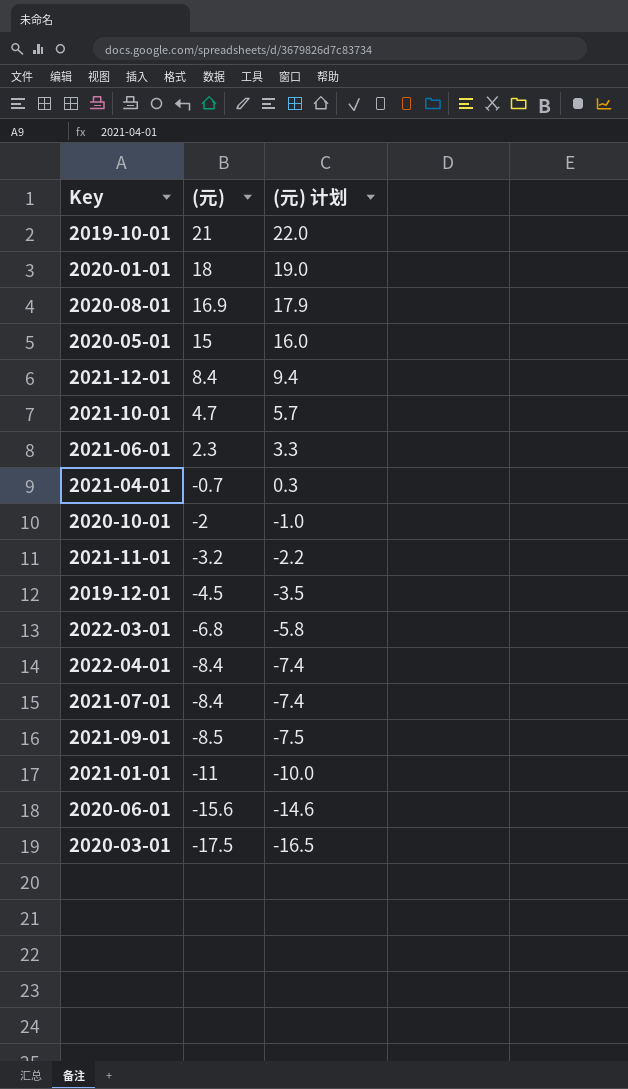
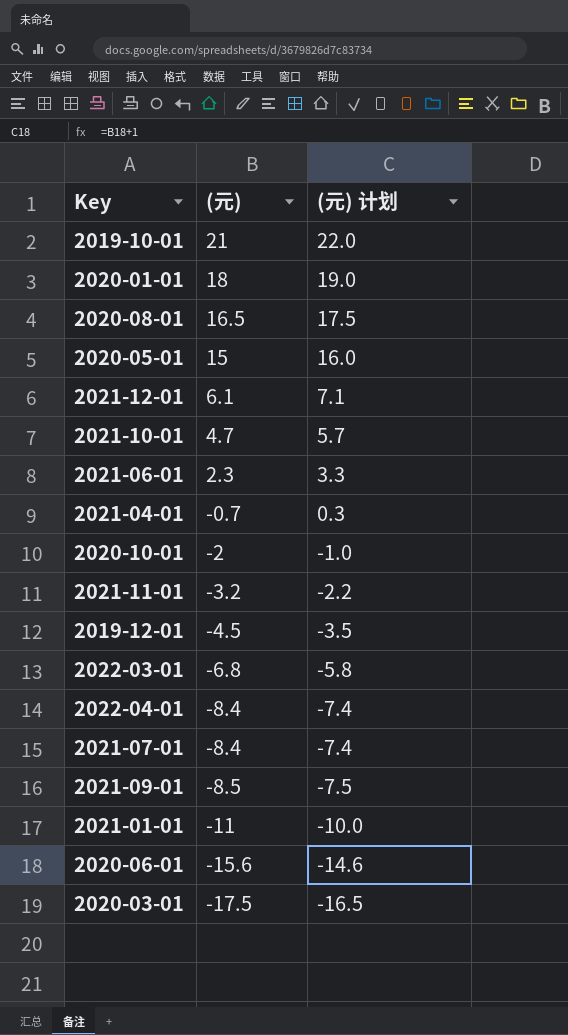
2020-08-01 | (元): 16.9 -> 16.5
2020-08-01 | (元) 计划: 17.9 -> 17.5
2021-12-01 | (元): 8.4 -> 6.1
2021-12-01 | (元) 计划: 9.4 -> 7.1

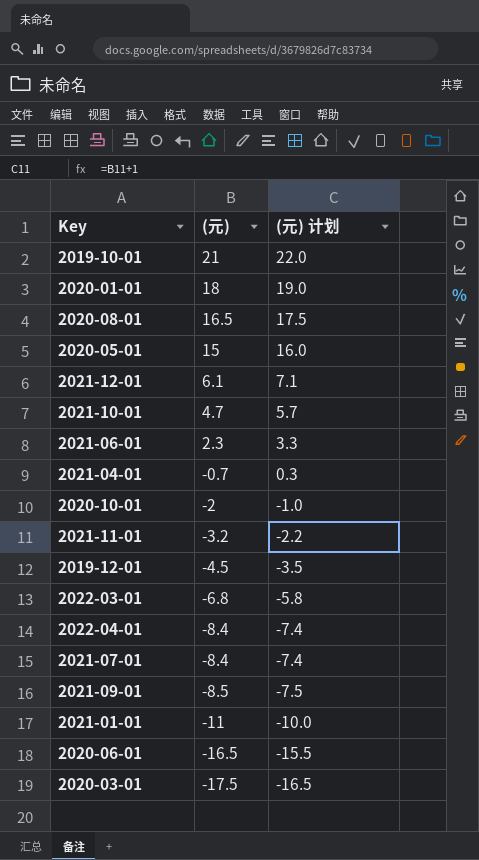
2020-06-01 | (元): -15.6 -> -16.5
2020-06-01 | (元) 计划: -14.6 -> -15.5

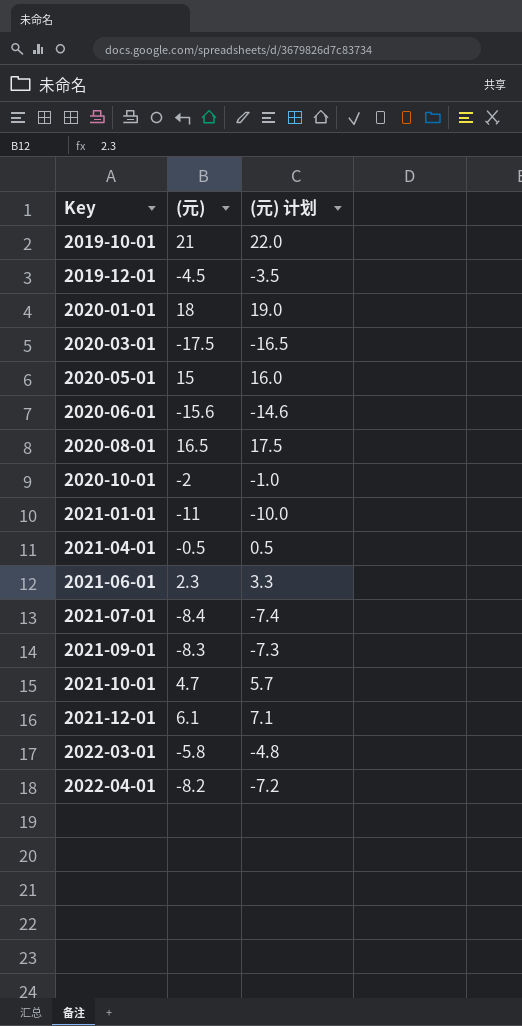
row order: (元) descending -> Key ascending
row 2021-11-01: -3.2 | -2.2 -> none
2020-06-01 | (元): -16.5 -> -15.6
2020-06-01 | (元) 计划: -15.5 -> -14.6
2021-04-01 | (元): -0.7 -> -0.5
2021-04-01 | (元) 计划: 0.3 -> 0.5
2021-09-01 | (元): -8.5 -> -8.3
2021-09-01 | (元) 计划: -7.5 -> -7.3
2022-03-01 | (元): -6.8 -> -5.8
2022-03-01 | (元) 计划: -5.8 -> -4.8
2022-04-01 | (元): -8.4 -> -8.2
2022-04-01 | (元) 计划: -7.4 -> -7.2

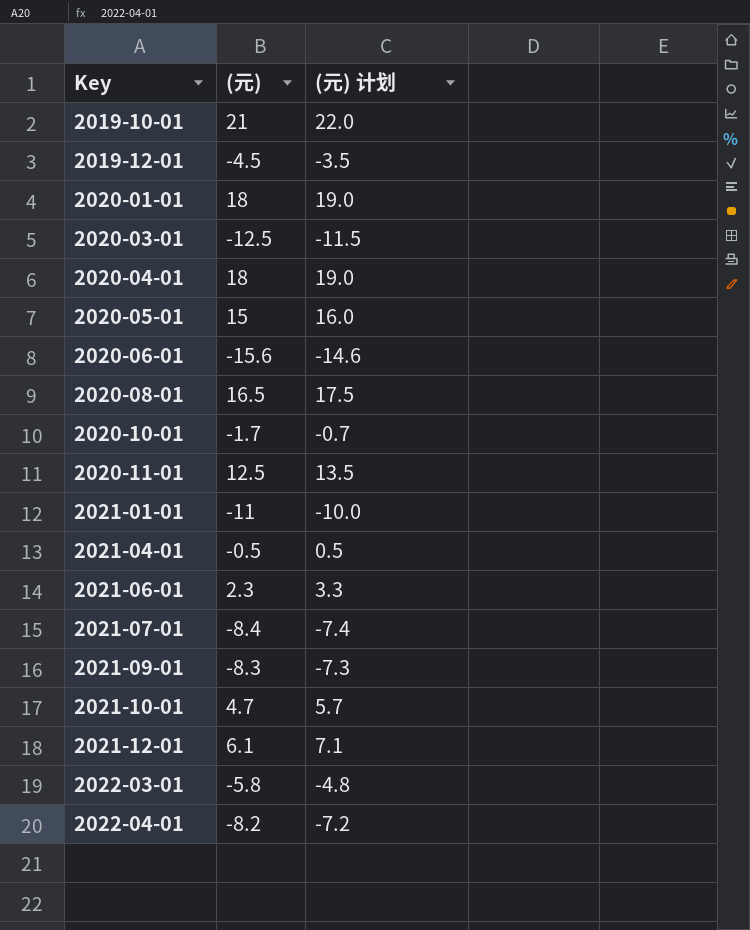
2020-03-01 | (元): -17.5 -> -12.5
2020-03-01 | (元) 计划: -16.5 -> -11.5
row 2020-04-01: none -> 18 | 19.0
2020-10-01 | (元): -2 -> -1.7
2020-10-01 | (元) 计划: -1.0 -> -0.7
row 2020-11-01: none -> 12.5 | 13.5

